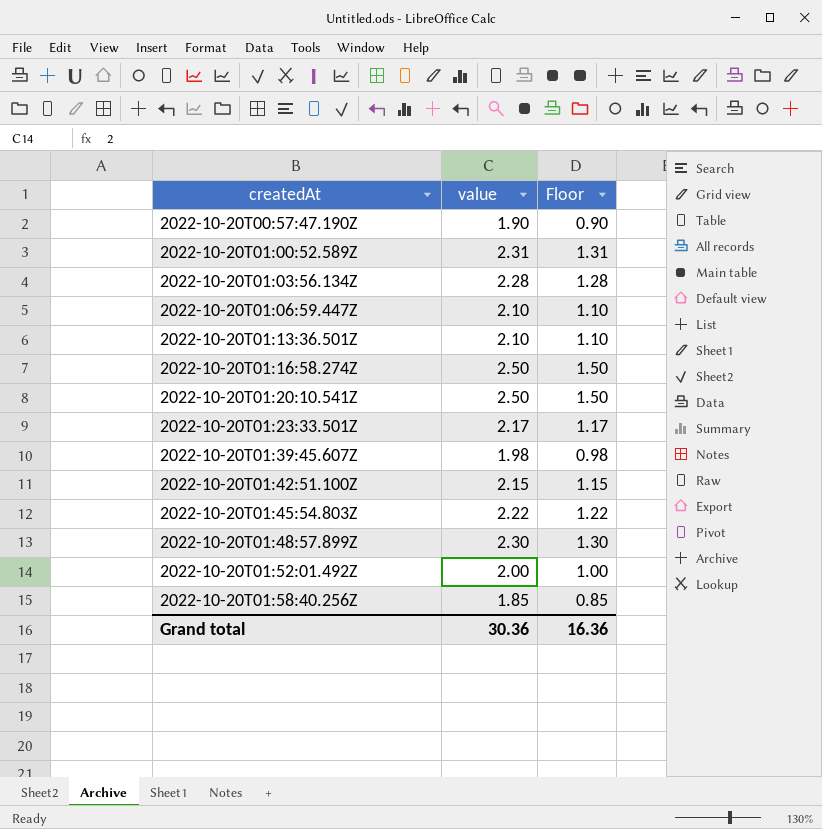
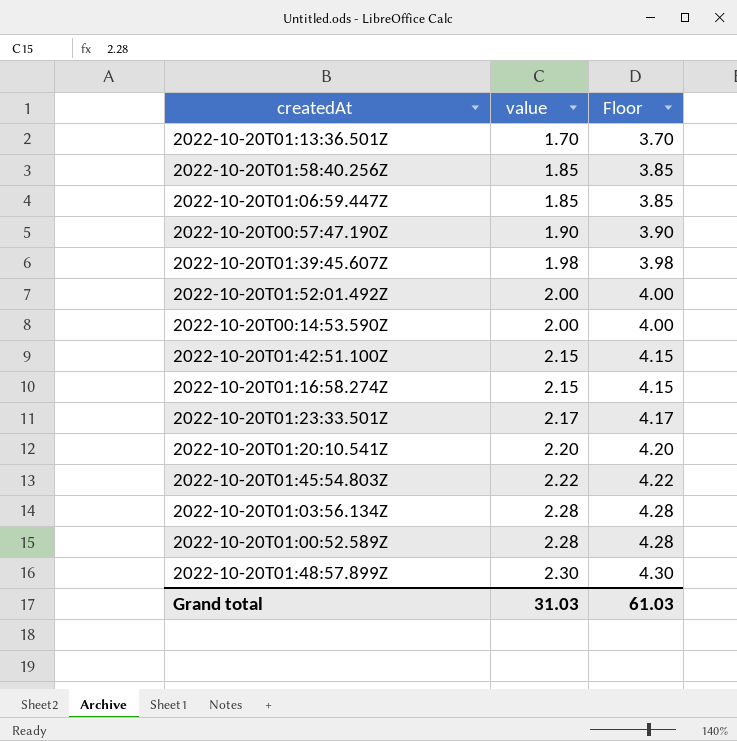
row order: createdAt ascending -> value ascending
column Floor | formula: [value] - 1 -> [value] + 2
2022-10-20T01:13:36.501Z | value: 2.10 -> 1.70
2022-10-20T01:06:59.447Z | value: 2.10 -> 1.85
row 2022-10-20T00:14:53.590Z: none -> 2.00 | 4.00
2022-10-20T01:16:58.274Z | value: 2.50 -> 2.15
2022-10-20T01:20:10.541Z | value: 2.50 -> 2.20
2022-10-20T01:00:52.589Z | value: 2.31 -> 2.28
Grand total | value: 30.36 -> 31.03
Grand total | Floor: 16.36 -> 61.03

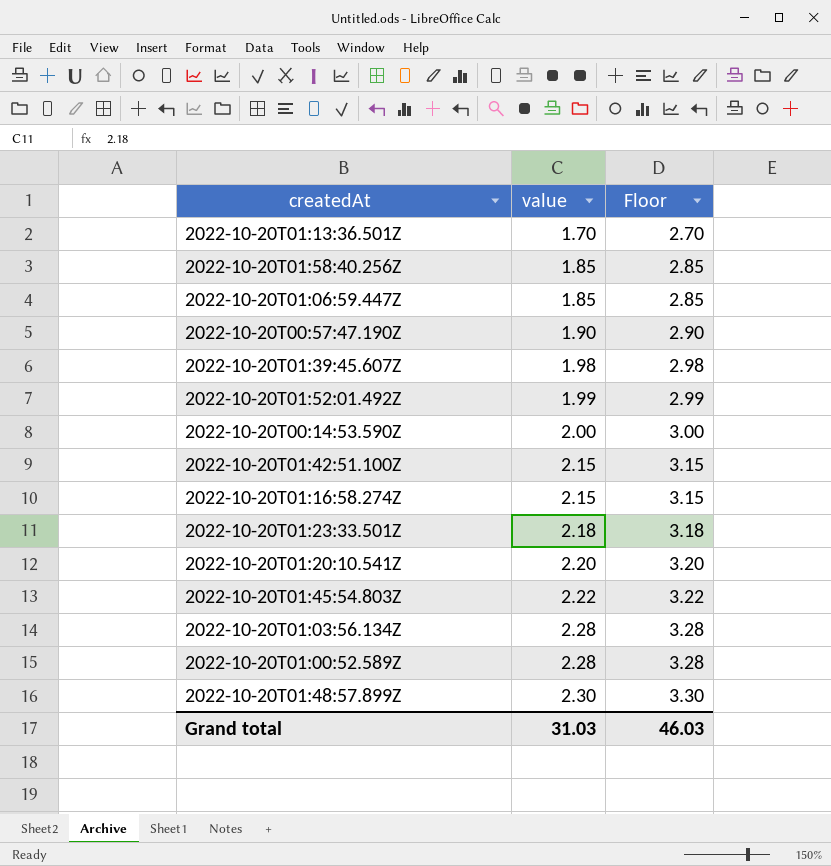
column Floor | formula: [value] + 2 -> [value] + 1
2022-10-20T01:52:01.492Z | value: 2.00 -> 1.99
2022-10-20T01:23:33.501Z | value: 2.17 -> 2.18
Grand total | Floor: 61.03 -> 46.03

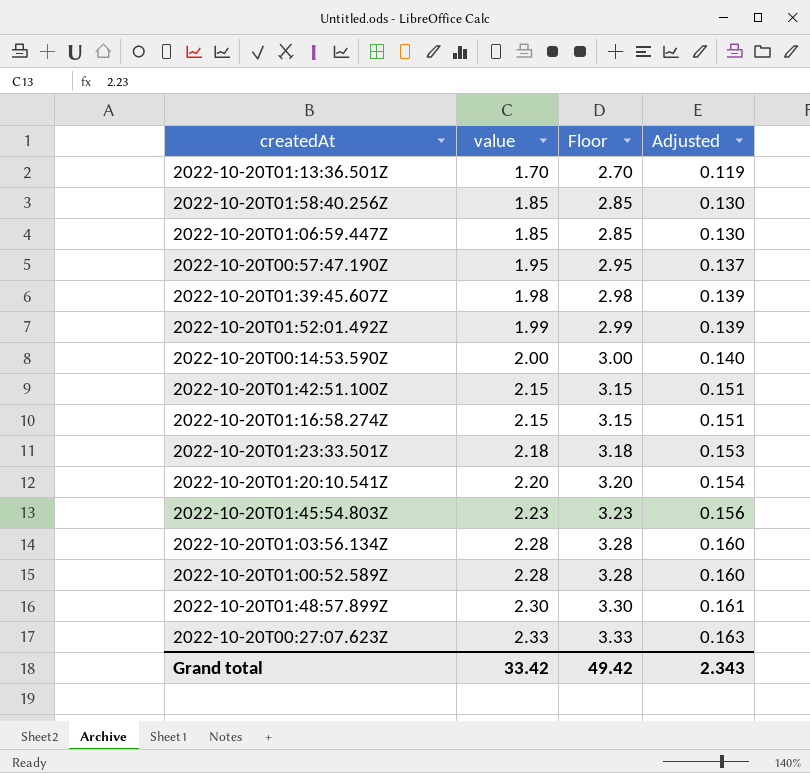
column Adjusted | formula: none -> [value] * 0.07
2022-10-20T00:57:47.190Z | value: 1.90 -> 1.95
2022-10-20T00:57:47.190Z | Floor: 2.90 -> 2.95
2022-10-20T01:45:54.803Z | value: 2.22 -> 2.23
2022-10-20T01:45:54.803Z | Floor: 3.22 -> 3.23
row 2022-10-20T00:27:07.623Z: none -> 2.33 | 3.33 | 0.163
Grand total | value: 31.03 -> 33.42
Grand total | Floor: 46.03 -> 49.42

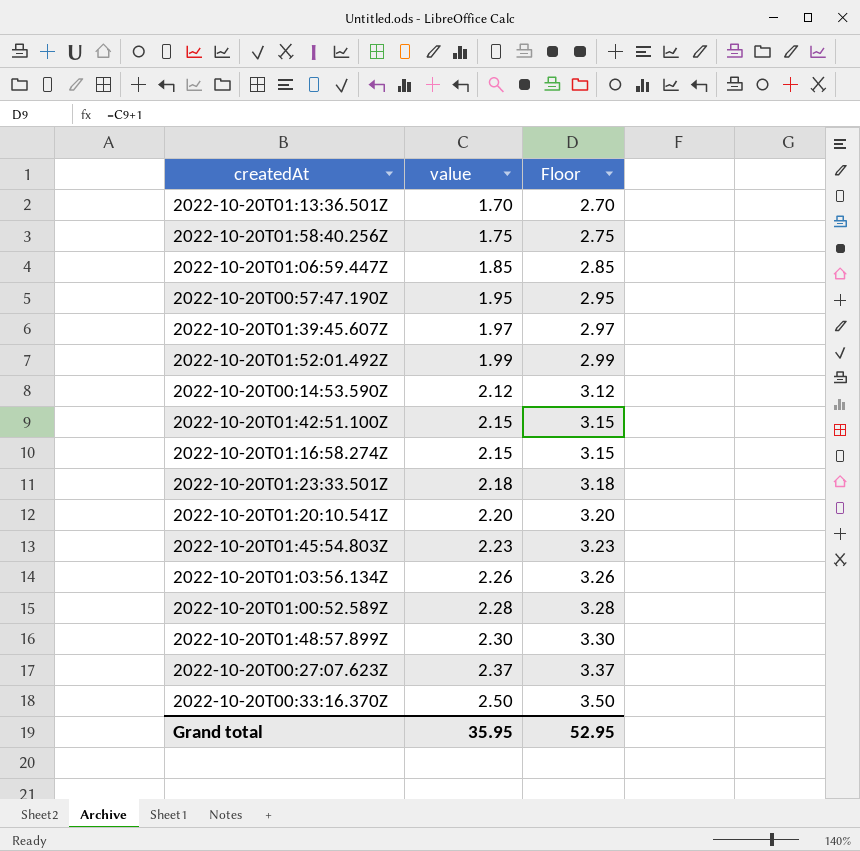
column Adjusted | formula: [value] * 0.07 -> none
2022-10-20T01:58:40.256Z | value: 1.85 -> 1.75
2022-10-20T01:58:40.256Z | Floor: 2.85 -> 2.75
2022-10-20T01:39:45.607Z | value: 1.98 -> 1.97
2022-10-20T01:39:45.607Z | Floor: 2.98 -> 2.97
2022-10-20T00:14:53.590Z | value: 2.00 -> 2.12
2022-10-20T00:14:53.590Z | Floor: 3.00 -> 3.12
2022-10-20T01:03:56.134Z | value: 2.28 -> 2.26
2022-10-20T01:03:56.134Z | Floor: 3.28 -> 3.26
2022-10-20T00:27:07.623Z | value: 2.33 -> 2.37
2022-10-20T00:27:07.623Z | Floor: 3.33 -> 3.37
row 2022-10-20T00:33:16.370Z: none -> 2.50 | 3.50
Grand total | value: 33.42 -> 35.95
Grand total | Floor: 49.42 -> 52.95

